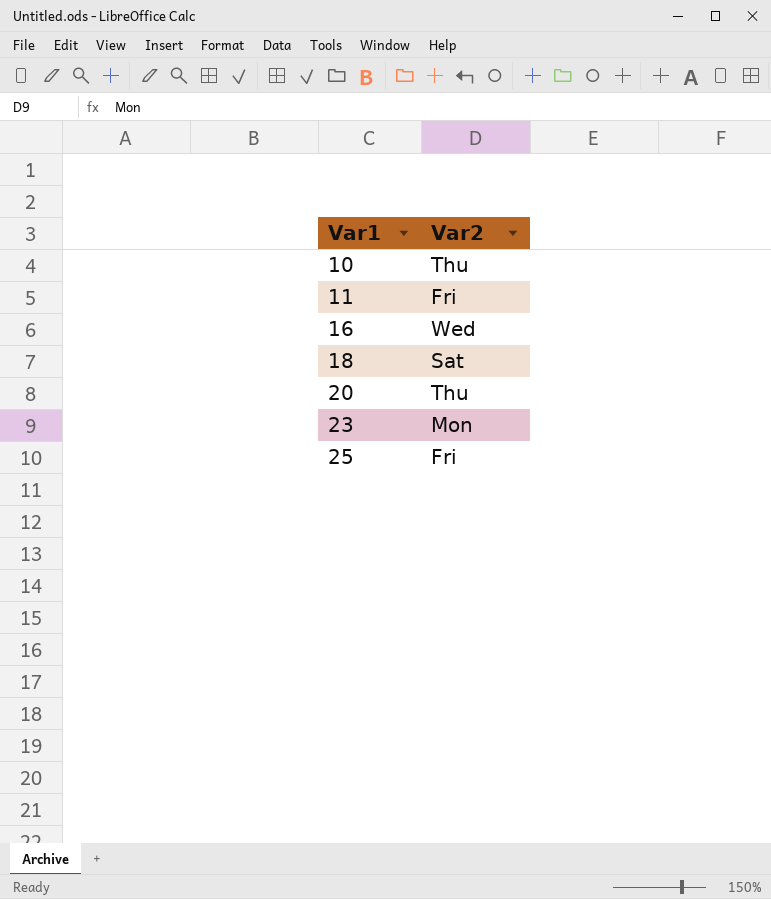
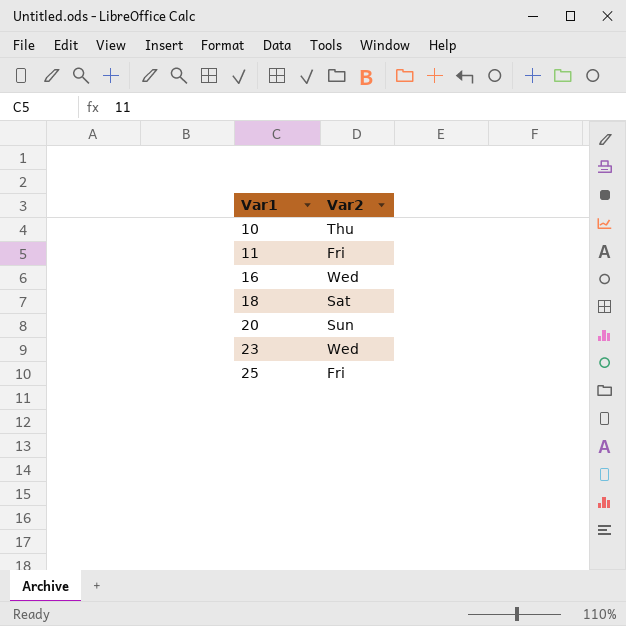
20 | Var2: Thu -> Sun
23 | Var2: Mon -> Wed

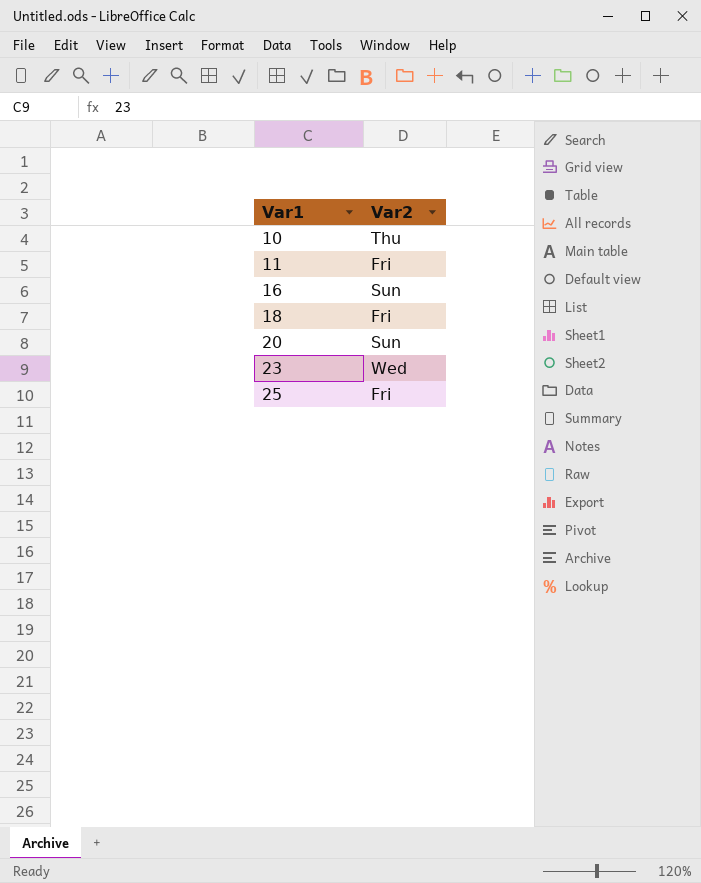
16 | Var2: Wed -> Sun
18 | Var2: Sat -> Fri

